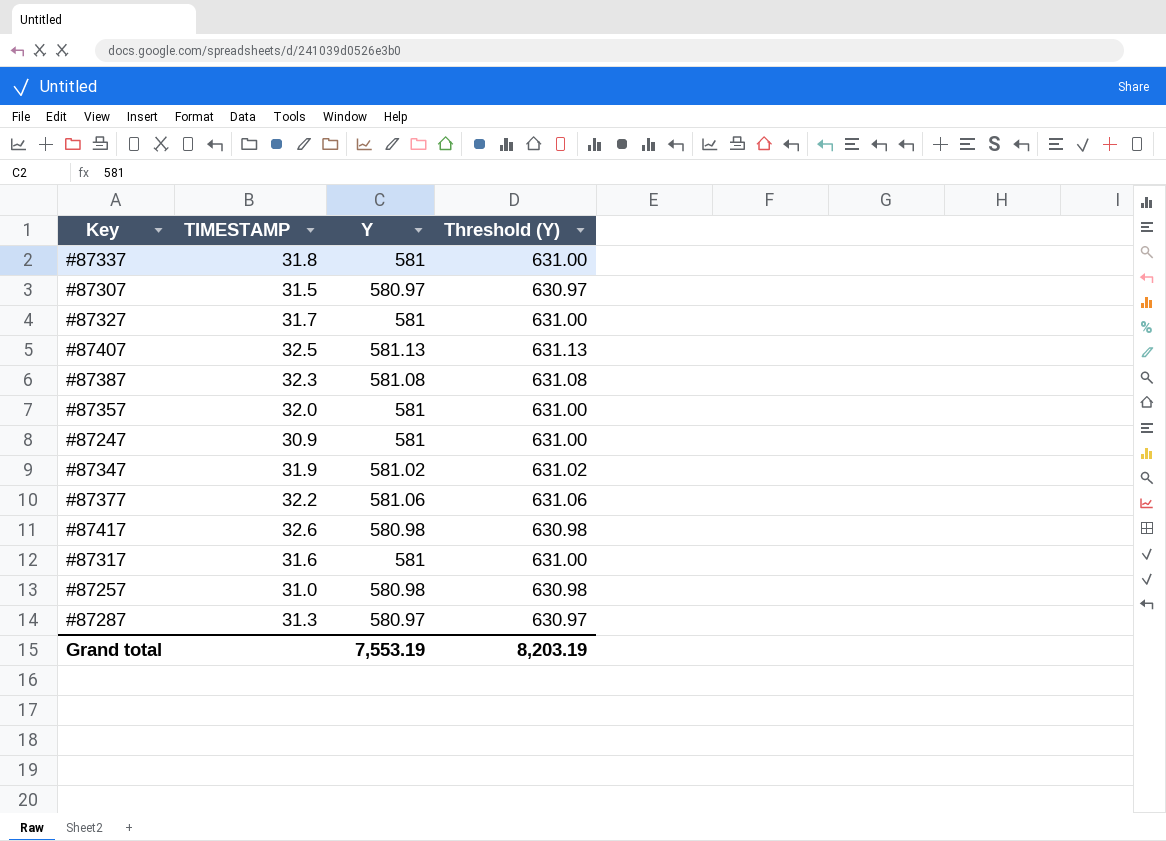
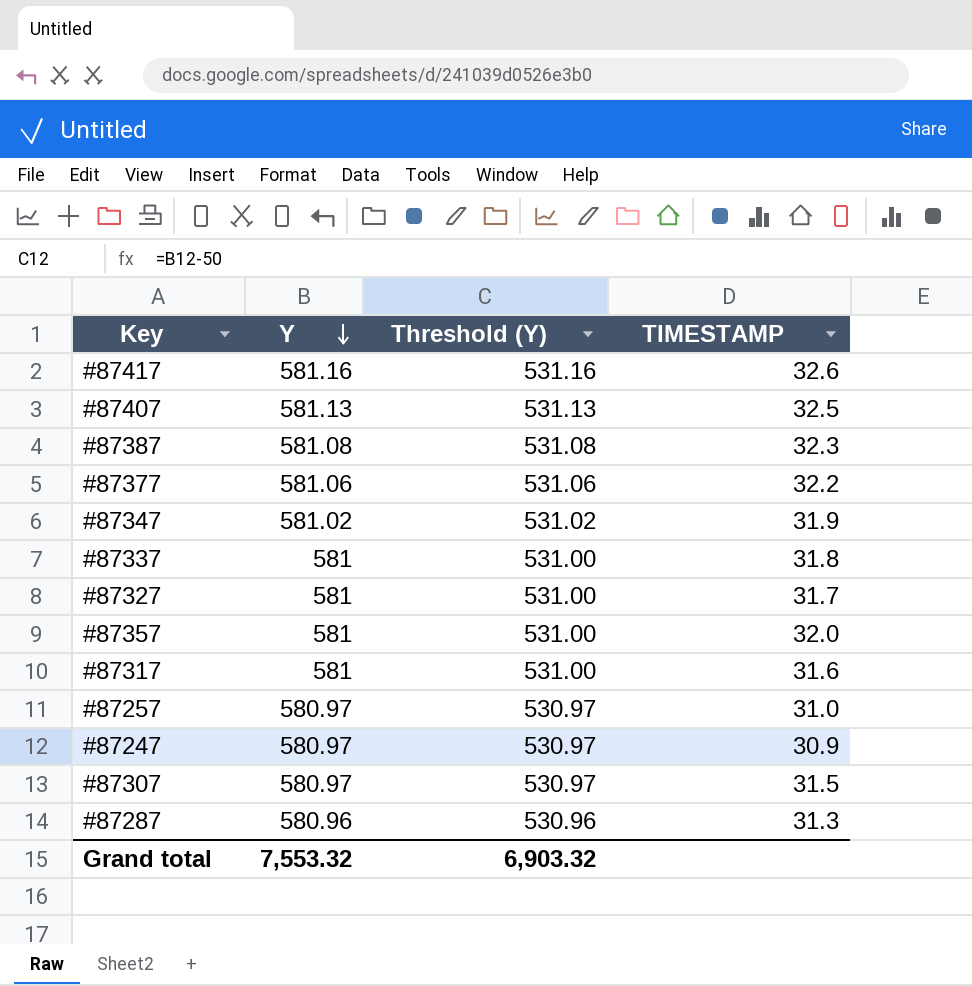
row order: none -> Y descending
column Threshold (Y) | formula: [Y] + 50 -> [Y] - 50
column TIMESTAMP | position: 2 -> 4
#87417 | Y: 580.98 -> 581.16
#87257 | Y: 580.98 -> 580.97
#87247 | Y: 581 -> 580.97
#87287 | Y: 580.97 -> 580.96
Grand total | Y: 7,553.19 -> 7,553.32
Grand total | Threshold (Y): 8,203.19 -> 6,903.32

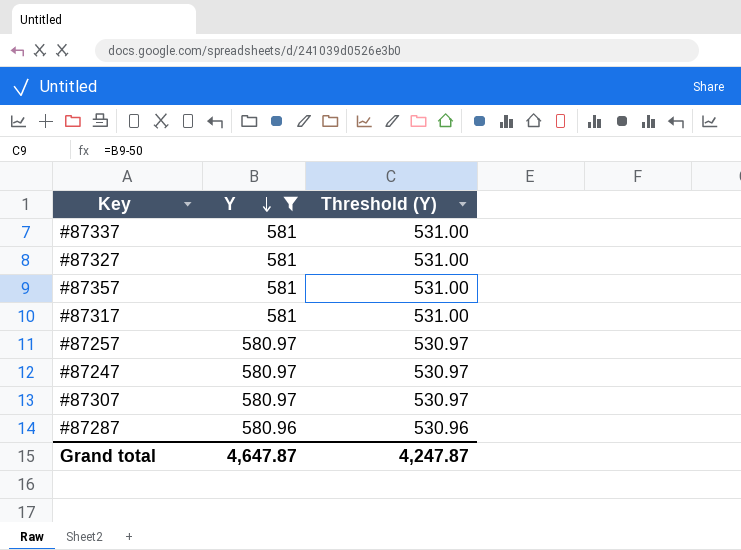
filter: none -> Y <= 581
column TIMESTAMP | position: 4 -> none
Grand total | Y: 7,553.32 -> 4,647.87
Grand total | Threshold (Y): 6,903.32 -> 4,247.87

